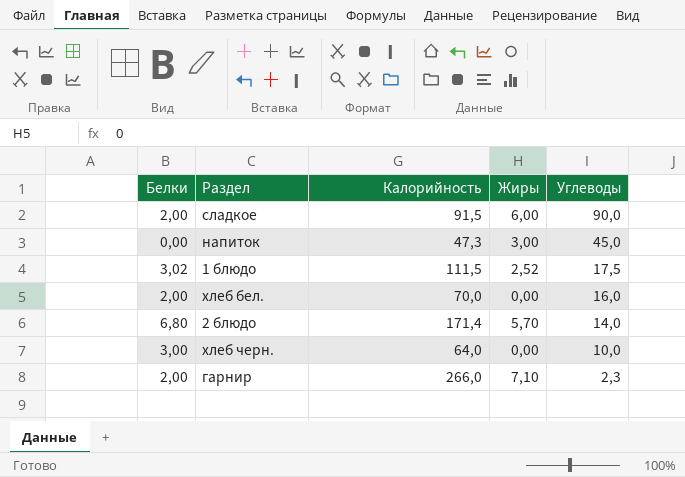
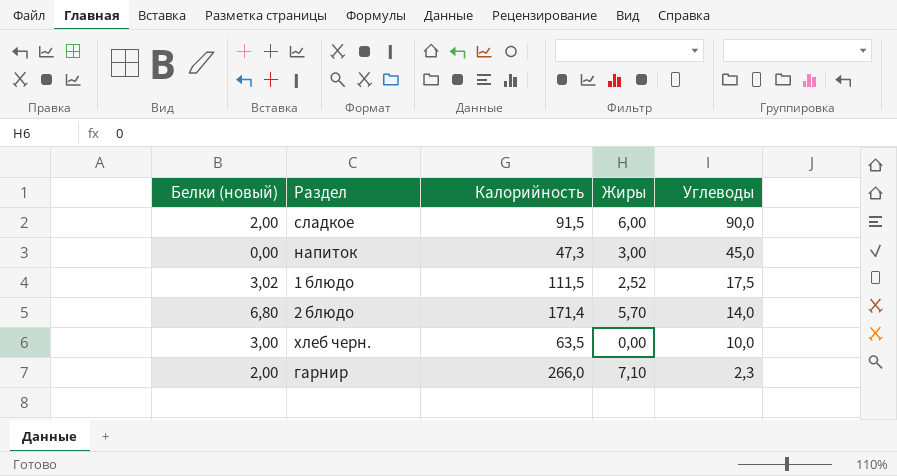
column name: Белки -> Белки (новый)
row хлеб бел.: 2,00 | 70,0 | 0,00 | 16,0 -> none
хлеб черн. | Калорийность: 64,0 -> 63,5

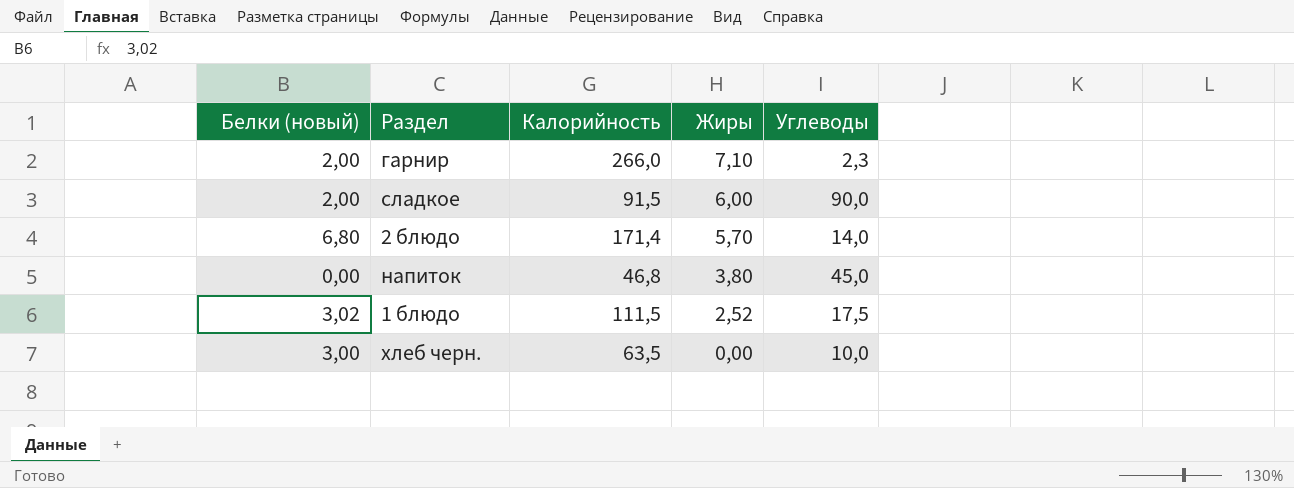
row order: Углеводы descending -> Жиры descending
напиток | Калорийность: 47,3 -> 46,8
напиток | Жиры: 3,00 -> 3,80

